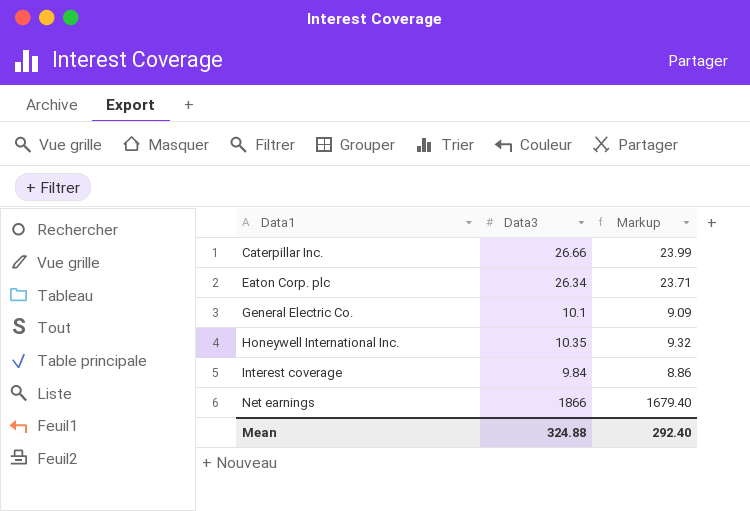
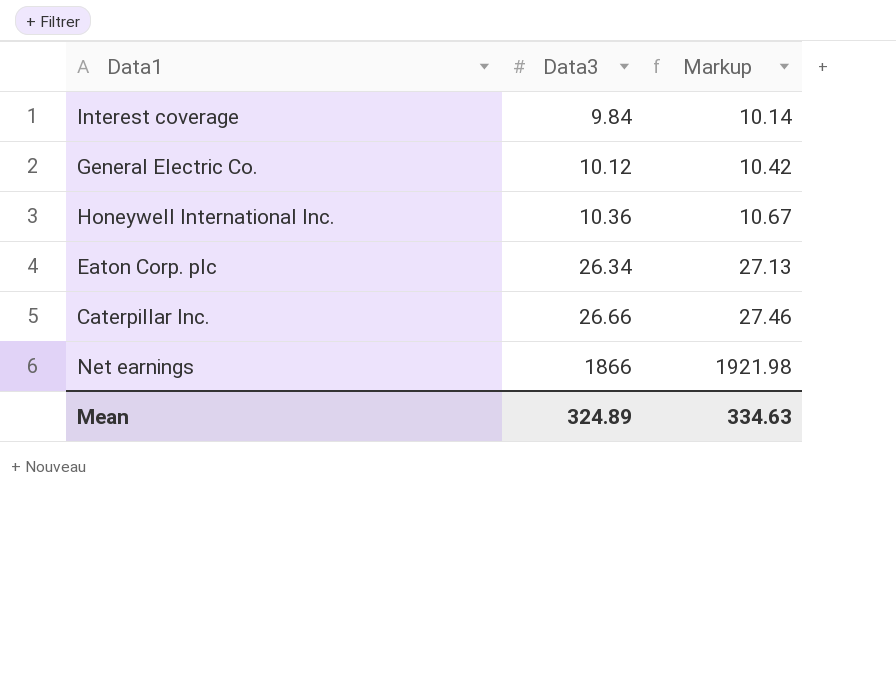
row order: Data1 ascending -> Data3 ascending
column Markup | formula: [Data3] * 0.9 -> [Data3] * 1.03
General Electric Co. | Data3: 10.1 -> 10.12
Honeywell International Inc. | Data3: 10.35 -> 10.36
Mean | Data3: 324.88 -> 324.89
Mean | Markup: 292.40 -> 334.63

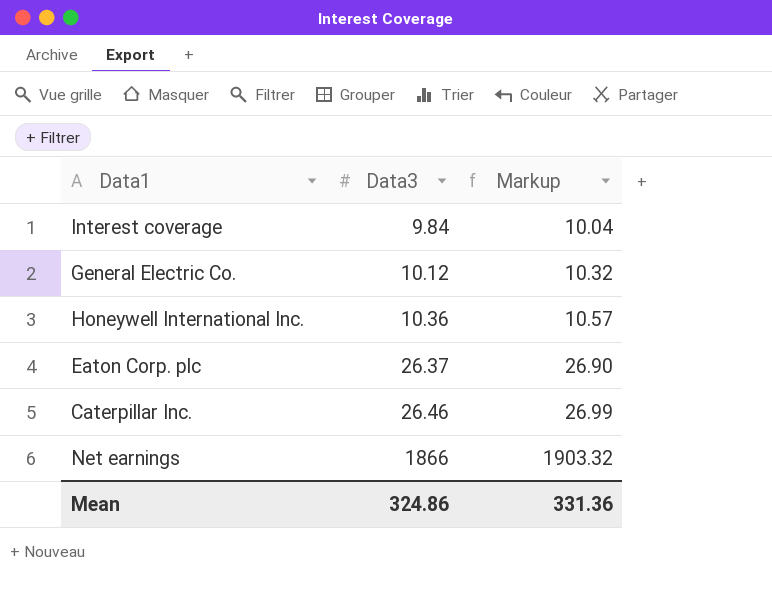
column Markup | formula: [Data3] * 1.03 -> [Data3] * 1.02
Eaton Corp. plc | Data3: 26.34 -> 26.37
Caterpillar Inc. | Data3: 26.66 -> 26.46
Mean | Data3: 324.89 -> 324.86
Mean | Markup: 334.63 -> 331.36

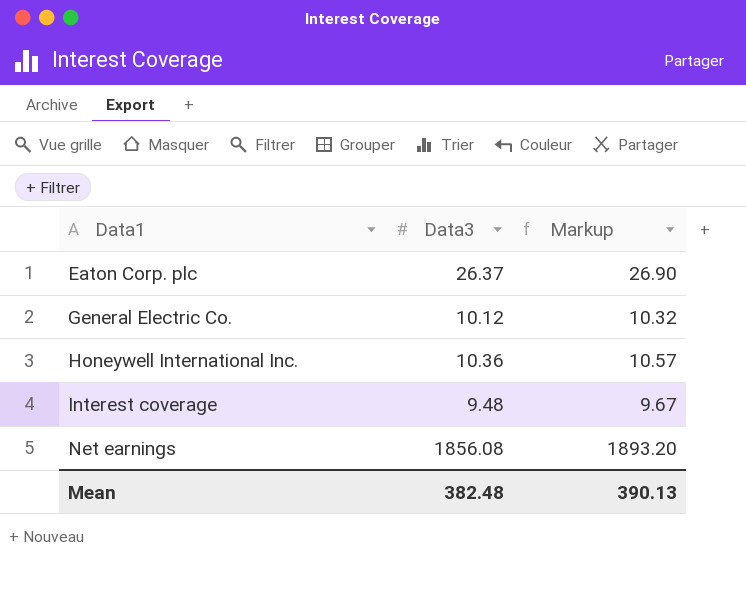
row order: Data3 ascending -> Data1 ascending
row Caterpillar Inc.: 26.46 | 26.99 -> none
Interest coverage | Data3: 9.84 -> 9.48
Interest coverage | Markup: 10.04 -> 9.67
Net earnings | Data3: 1866 -> 1856.08
Net earnings | Markup: 1903.32 -> 1893.20
Mean | Data3: 324.86 -> 382.48
Mean | Markup: 331.36 -> 390.13

